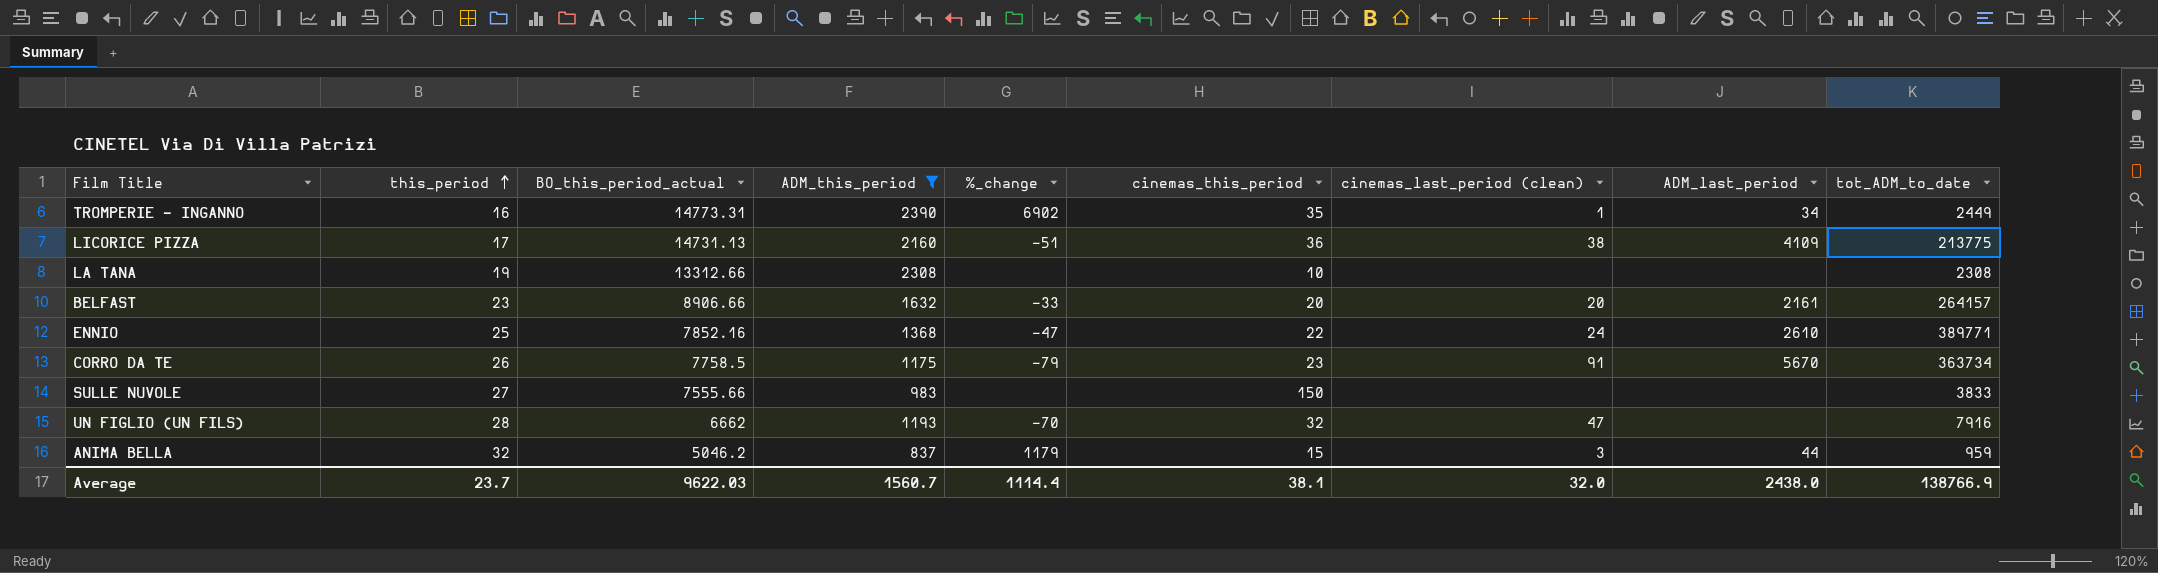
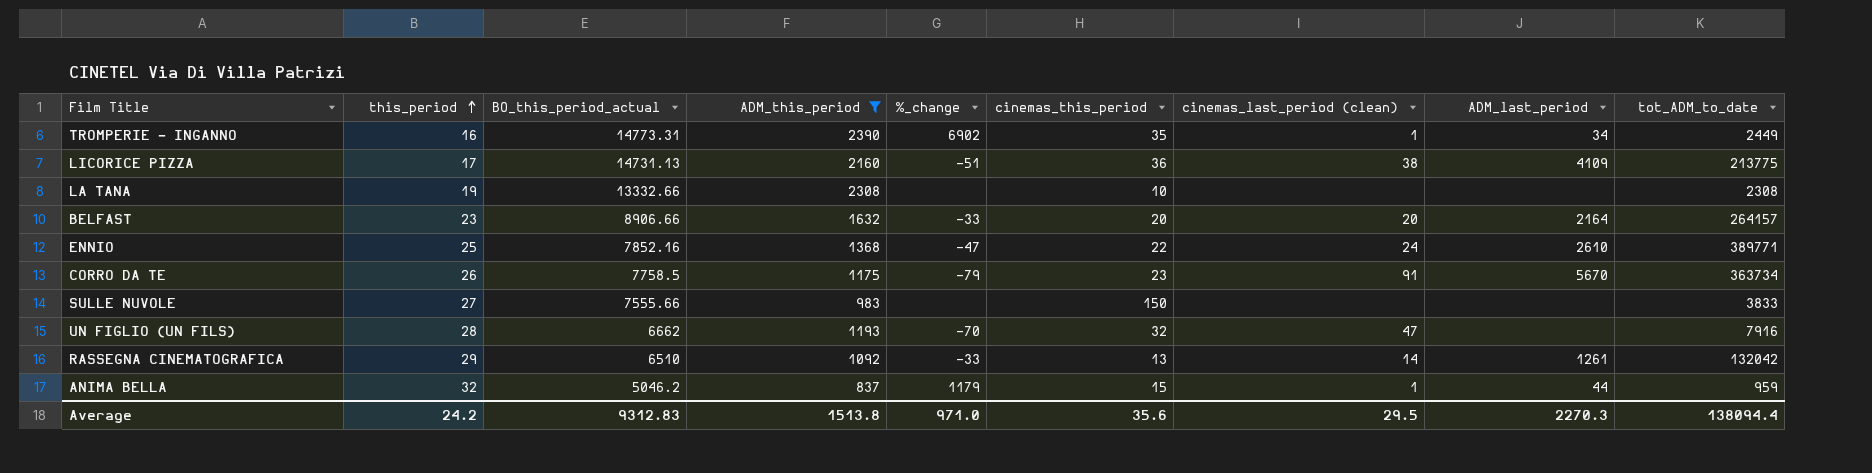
LA TANA | BO_this_period_actual: 13312.66 -> 13332.66
BELFAST | ADM_last_period: 2161 -> 2164
row RASSEGNA CINEMATOGRAFICA: none -> 29 | 6510 | 1092 | -33 | 13 | 14 | 1261 | 132042
ANIMA BELLA | cinemas_last_period (clean): 3 -> 1
Average | this_period: 23.7 -> 24.2
Average | BO_this_period_actual: 9622.03 -> 9312.83
Average | ADM_this_period: 1560.7 -> 1513.8
Average | %_change: 1114.4 -> 971.0
Average | cinemas_this_period: 38.1 -> 35.6
Average | cinemas_last_period (clean): 32.0 -> 29.5
Average | ADM_last_period: 2438.0 -> 2270.3
Average | tot_ADM_to_date: 138766.9 -> 138094.4

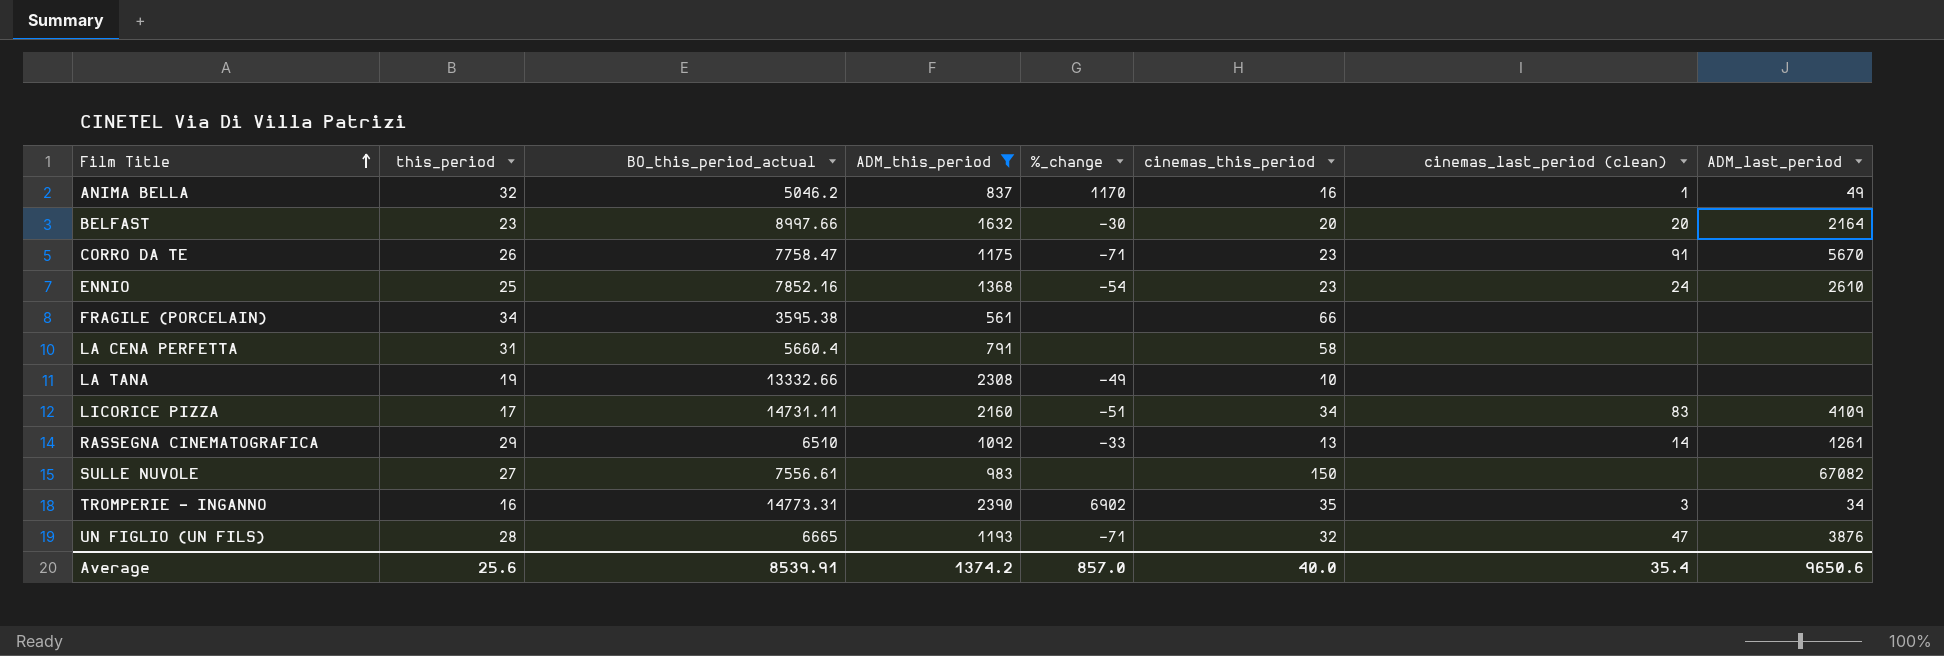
row order: this_period ascending -> Film Title ascending
column tot_ADM_to_date | position: 9 -> none
ANIMA BELLA | %_change: 1179 -> 1170
ANIMA BELLA | cinemas_this_period: 15 -> 16
ANIMA BELLA | ADM_last_period: 44 -> 49
BELFAST | BO_this_period_actual: 8906.66 -> 8997.66
BELFAST | %_change: -33 -> -30
CORRO DA TE | BO_this_period_actual: 7758.5 -> 7758.47
CORRO DA TE | %_change: -79 -> -71
ENNIO | %_change: -47 -> -54
ENNIO | cinemas_this_period: 22 -> 23
row FRAGILE (PORCELAIN): none -> 34 | 3595.38 | 561 | none | 66 | none | none
row LA CENA PERFETTA: none -> 31 | 5660.4 | 791 | none | 58 | none | none
LA TANA | %_change: none -> -49
LICORICE PIZZA | BO_this_period_actual: 14731.13 -> 14731.11
LICORICE PIZZA | cinemas_this_period: 36 -> 34
LICORICE PIZZA | cinemas_last_period (clean): 38 -> 83
SULLE NUVOLE | BO_this_period_actual: 7555.66 -> 7556.61
SULLE NUVOLE | ADM_last_period: none -> 67082
TROMPERIE - INGANNO | cinemas_last_period (clean): 1 -> 3
UN FIGLIO (UN FILS) | BO_this_period_actual: 6662 -> 6665
UN FIGLIO (UN FILS) | %_change: -70 -> -71
UN FIGLIO (UN FILS) | ADM_last_period: none -> 3876
Average | this_period: 24.2 -> 25.6
Average | BO_this_period_actual: 9312.83 -> 8539.91
Average | ADM_this_period: 1513.8 -> 1374.2
Average | %_change: 971.0 -> 857.0
Average | cinemas_this_period: 35.6 -> 40.0
Average | cinemas_last_period (clean): 29.5 -> 35.4
Average | ADM_last_period: 2270.3 -> 9650.6

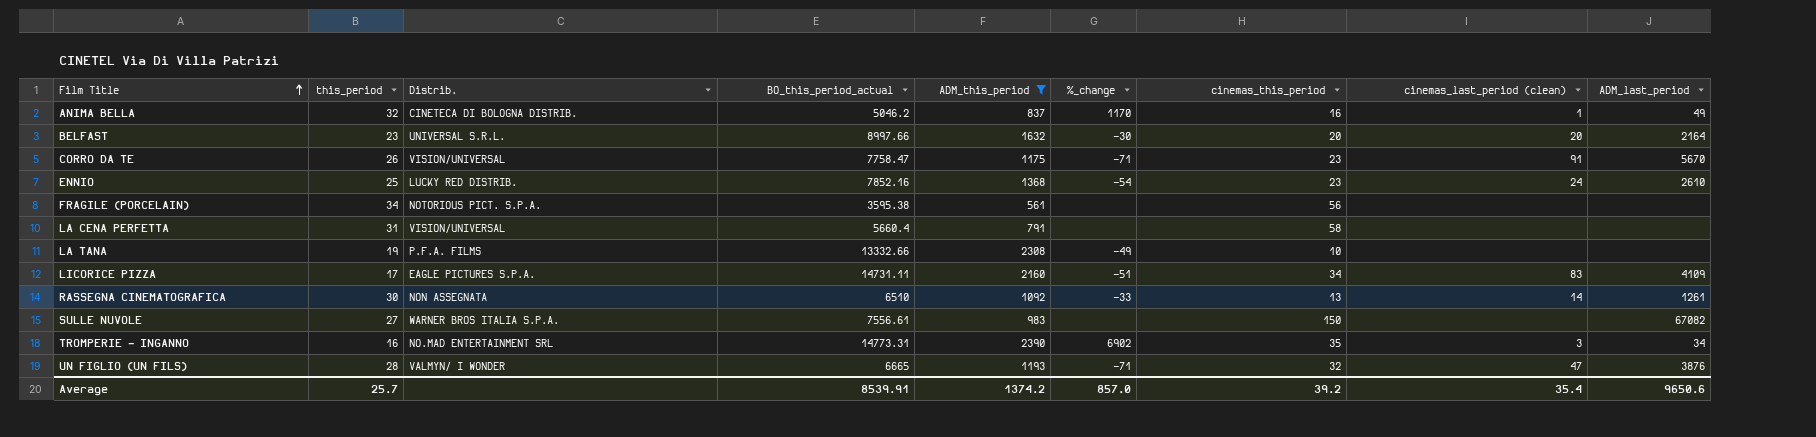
column Distrib. | position: none -> 3
FRAGILE (PORCELAIN) | cinemas_this_period: 66 -> 56
RASSEGNA CINEMATOGRAFICA | this_period: 29 -> 30
Average | this_period: 25.6 -> 25.7
Average | cinemas_this_period: 40.0 -> 39.2

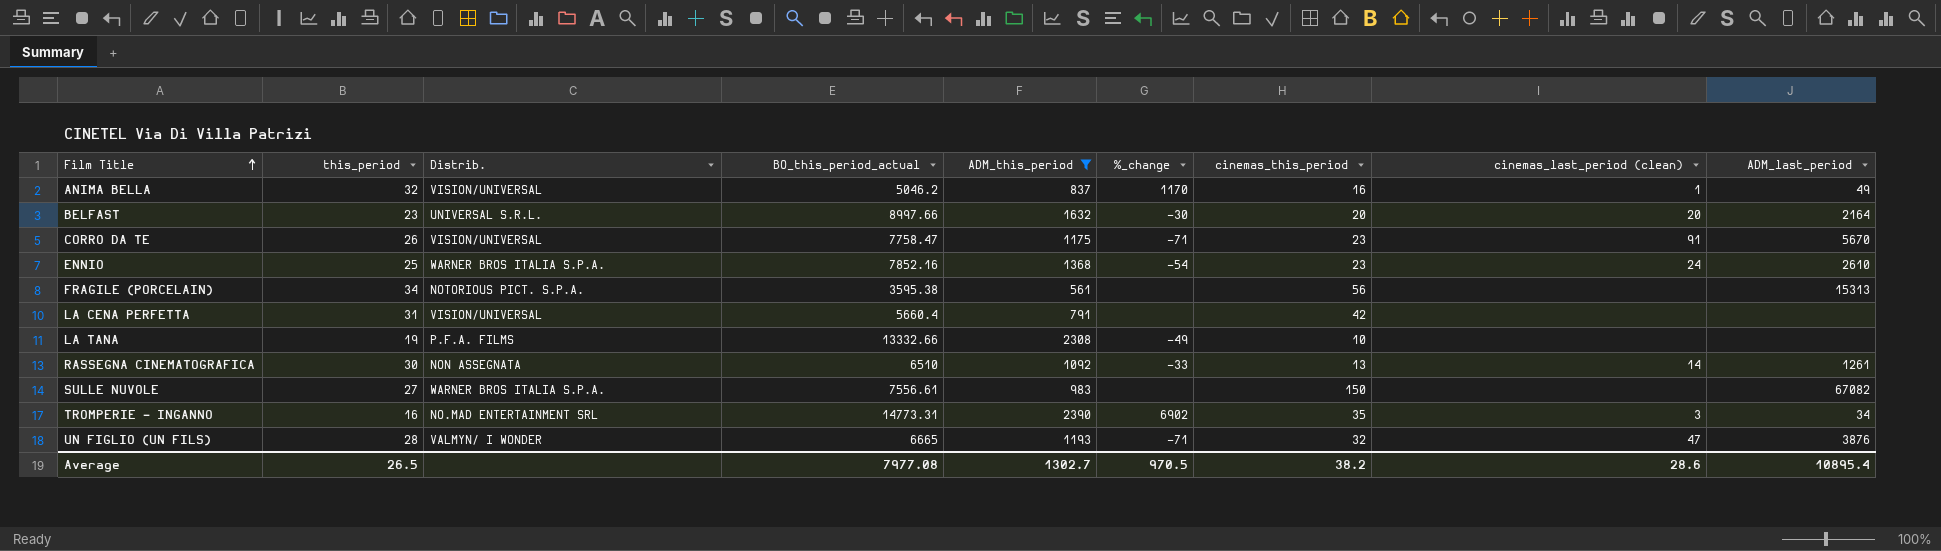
row LICORICE PIZZA: 17 | EAGLE PICTURES S.P.A. | 14731.11 | 2160 | -51 | 34 | 83 | 4109 -> none
ANIMA BELLA | Distrib.: CINETECA DI BOLOGNA DISTRIB. -> VISION/UNIVERSAL
ENNIO | Distrib.: LUCKY RED DISTRIB. -> WARNER BROS ITALIA S.P.A.
FRAGILE (PORCELAIN) | ADM_last_period: none -> 15313
LA CENA PERFETTA | cinemas_this_period: 58 -> 42
Average | this_period: 25.7 -> 26.5
Average | BO_this_period_actual: 8539.91 -> 7977.08
Average | ADM_this_period: 1374.2 -> 1302.7
Average | %_change: 857.0 -> 970.5
Average | cinemas_this_period: 39.2 -> 38.2
Average | cinemas_last_period (clean): 35.4 -> 28.6
Average | ADM_last_period: 9650.6 -> 10895.4

